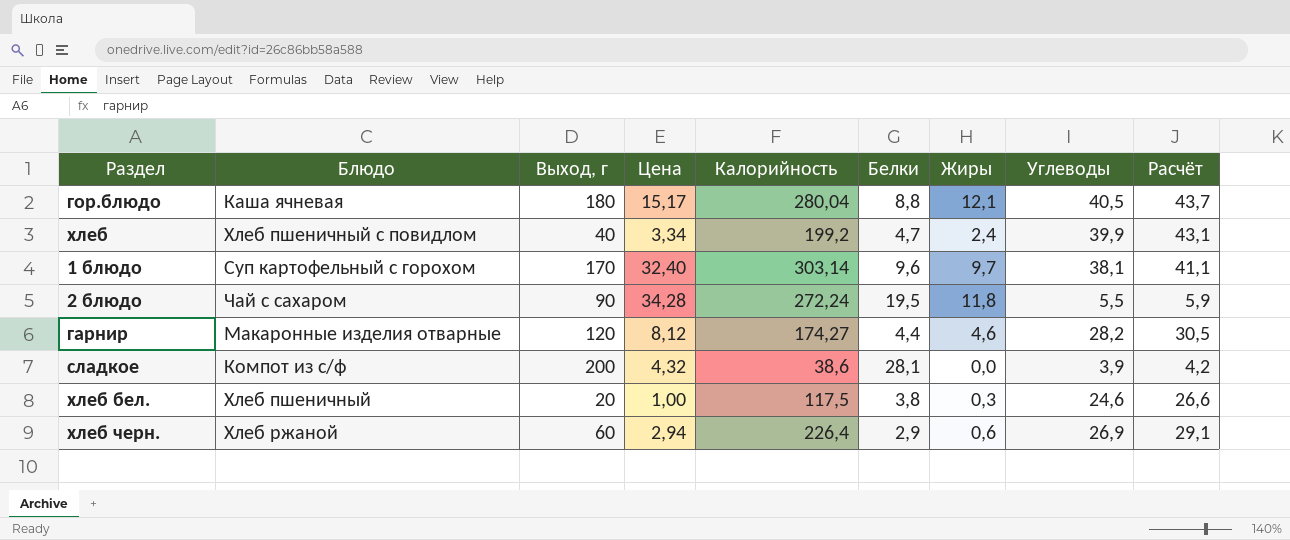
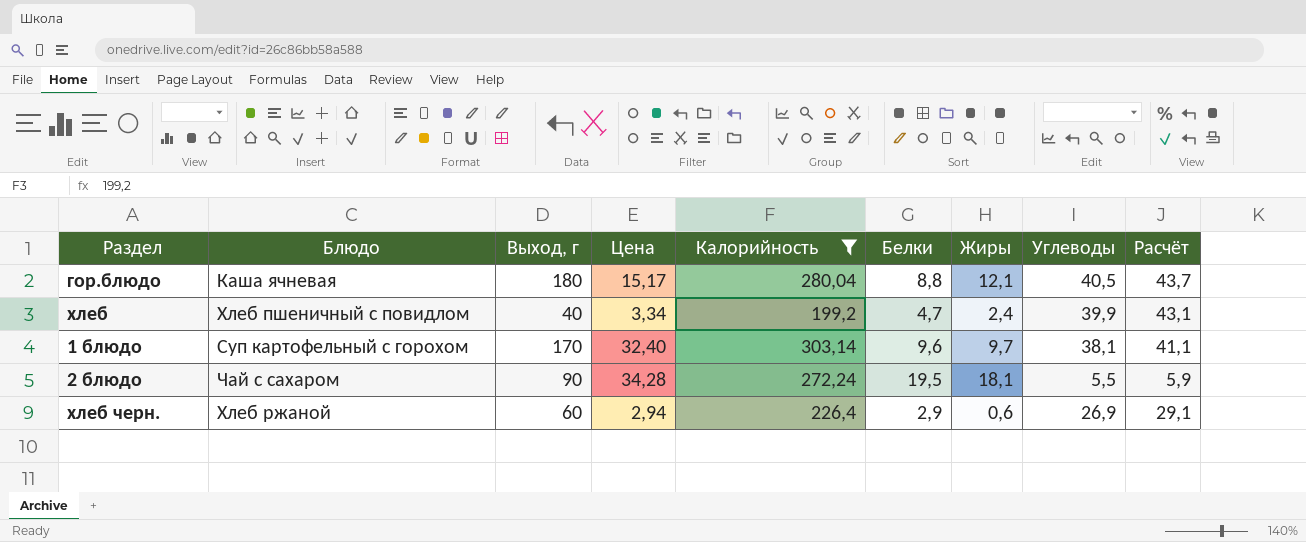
filter: none -> Калорийность >= 199,2
2 блюдо | Жиры: 11,8 -> 18,1

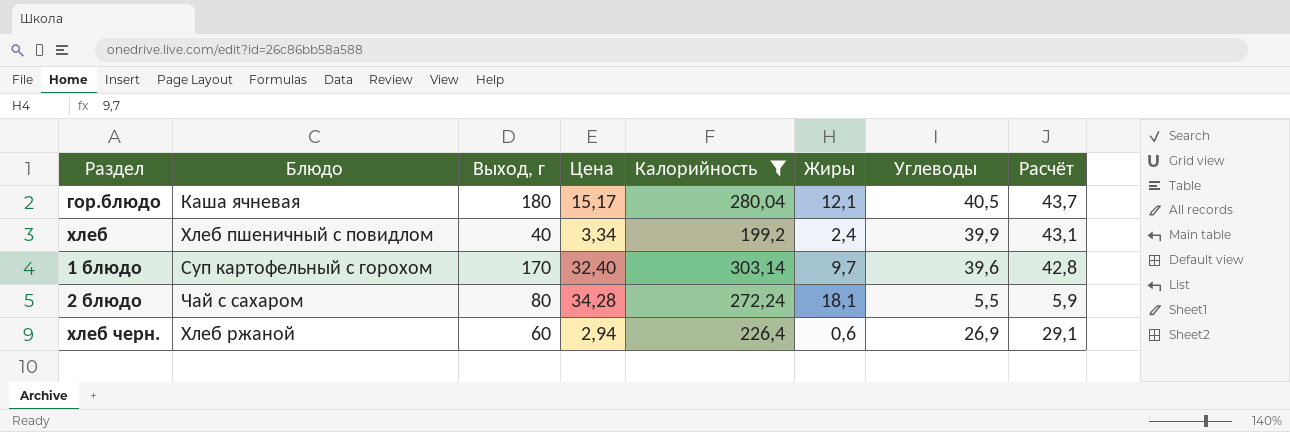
column Белки | position: 6 -> none
1 блюдо | Углеводы: 38,1 -> 39,6
1 блюдо | Расчёт: 41,1 -> 42,8
2 блюдо | Выход, г: 90 -> 80

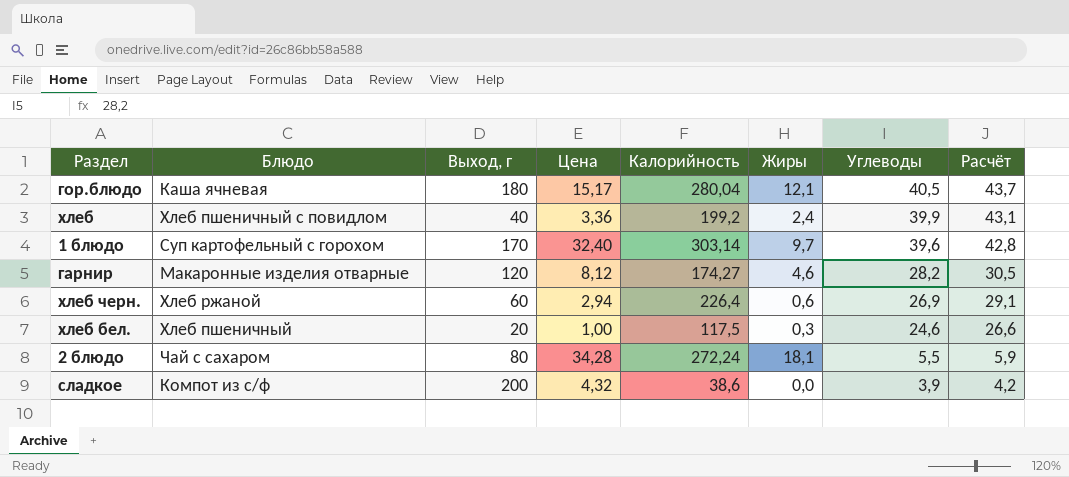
filter: Калорийность >= 199,2 -> none
row order: none -> Углеводы descending
хлеб | Цена: 3,34 -> 3,36

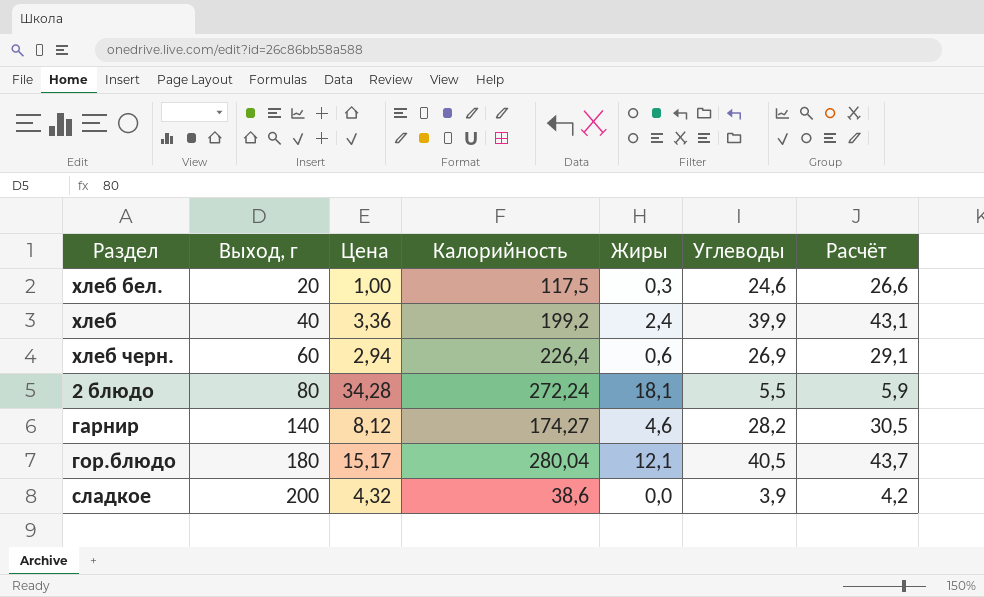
row order: Углеводы descending -> Выход, г ascending
column Блюдо | position: 2 -> none
row 1 блюдо: Суп картофельный с горохом | 170 | 32,40 | 303,14 | 9,7 | 39,6 | 42,8 -> none
гарнир | Выход, г: 120 -> 140

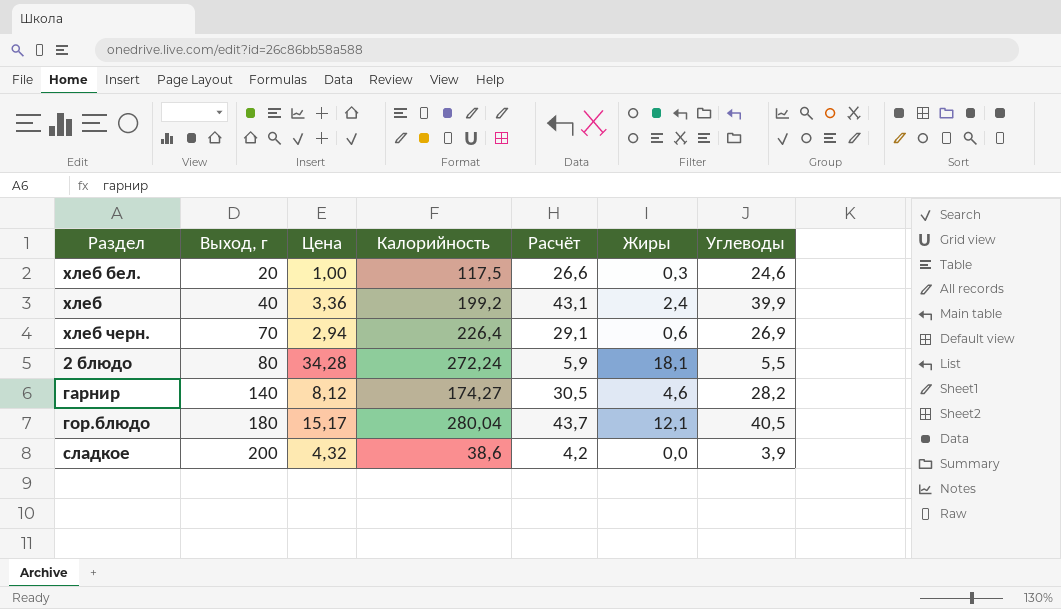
column Расчёт | position: 7 -> 5
хлеб черн. | Выход, г: 60 -> 70

